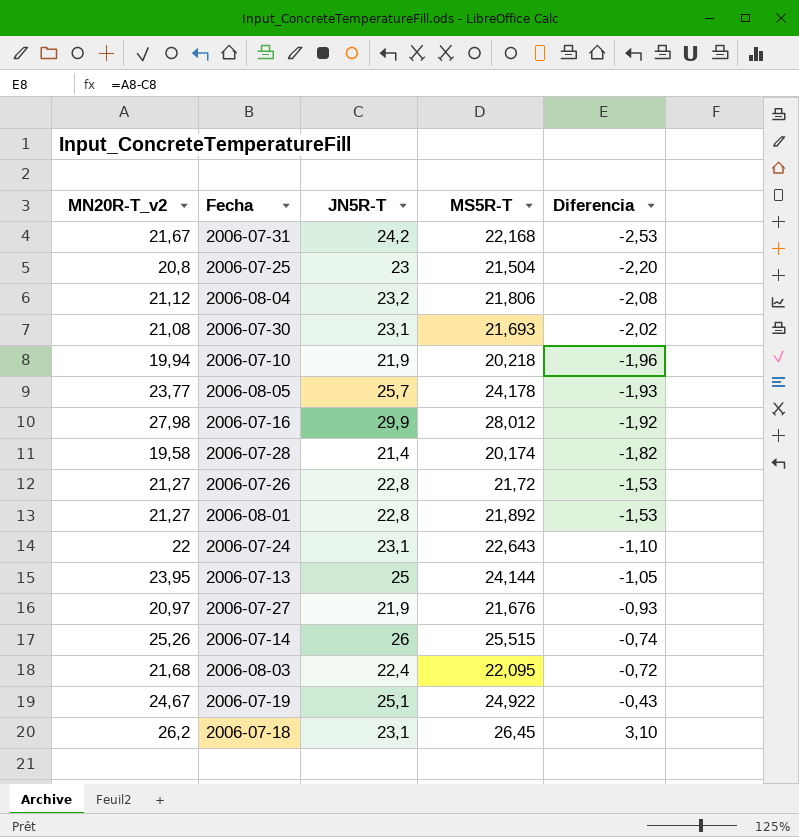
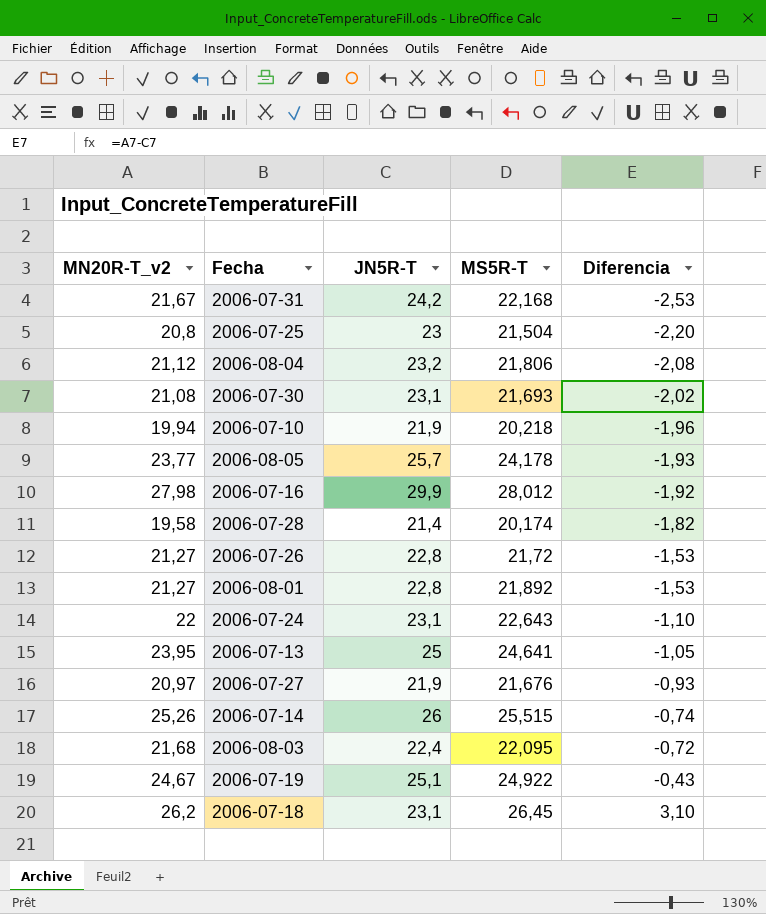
2006-07-13 | MS5R-T: 24,144 -> 24,641

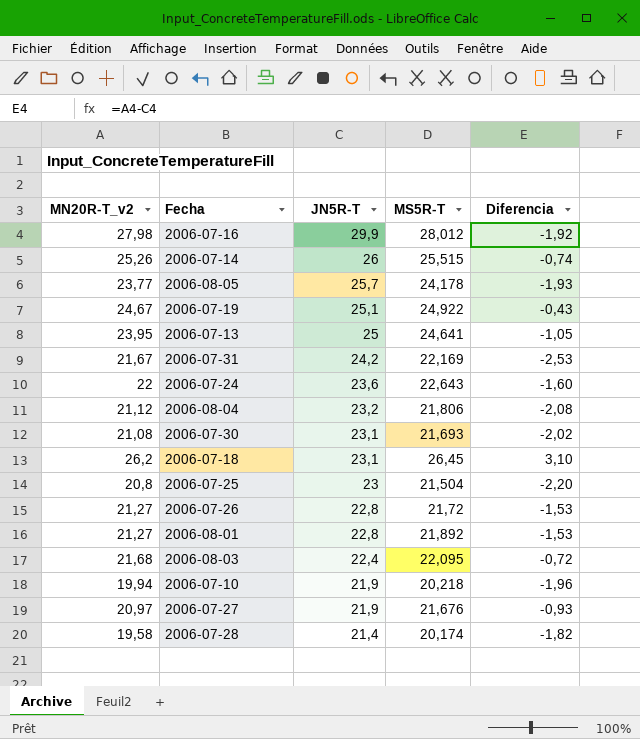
row order: Diferencia ascending -> JN5R-T descending
2006-07-31 | MS5R-T: 22,168 -> 22,169
2006-07-24 | JN5R-T: 23,1 -> 23,6
2006-07-24 | Diferencia: -1,10 -> -1,60

